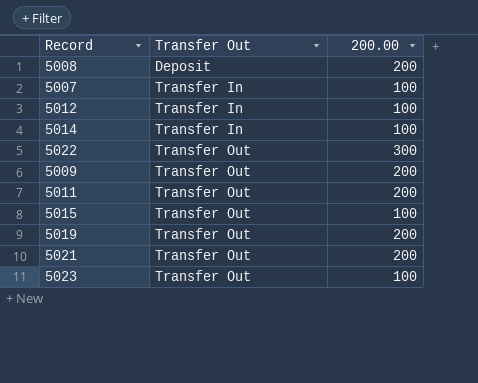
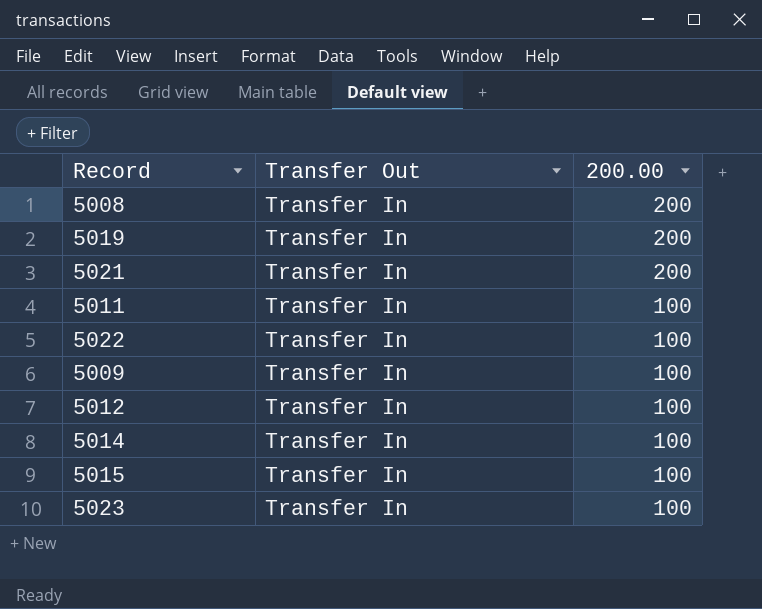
row order: Transfer Out ascending -> 200.00 descending
row 5007: Transfer In | 100 -> none
5008 | Transfer Out: Deposit -> Transfer In
5019 | Transfer Out: Transfer Out -> Transfer In
5021 | Transfer Out: Transfer Out -> Transfer In
5011 | Transfer Out: Transfer Out -> Transfer In
5011 | 200.00: 200 -> 100
5022 | Transfer Out: Transfer Out -> Transfer In
5022 | 200.00: 300 -> 100
5009 | Transfer Out: Transfer Out -> Transfer In
5009 | 200.00: 200 -> 100
5015 | Transfer Out: Transfer Out -> Transfer In
5023 | Transfer Out: Transfer Out -> Transfer In

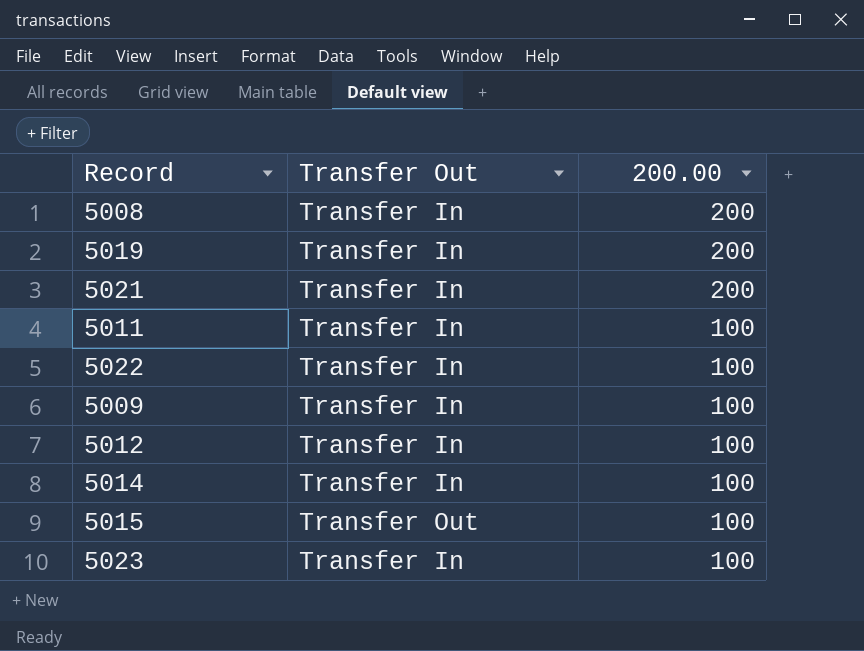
5015 | Transfer Out: Transfer In -> Transfer Out

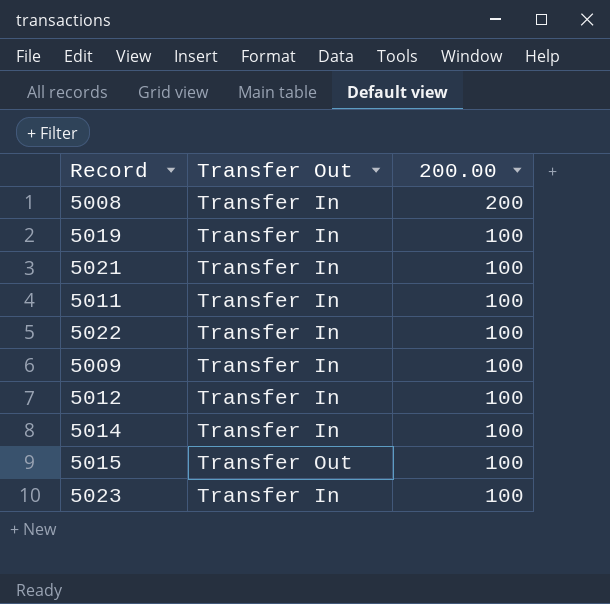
5019 | 200.00: 200 -> 100
5021 | 200.00: 200 -> 100

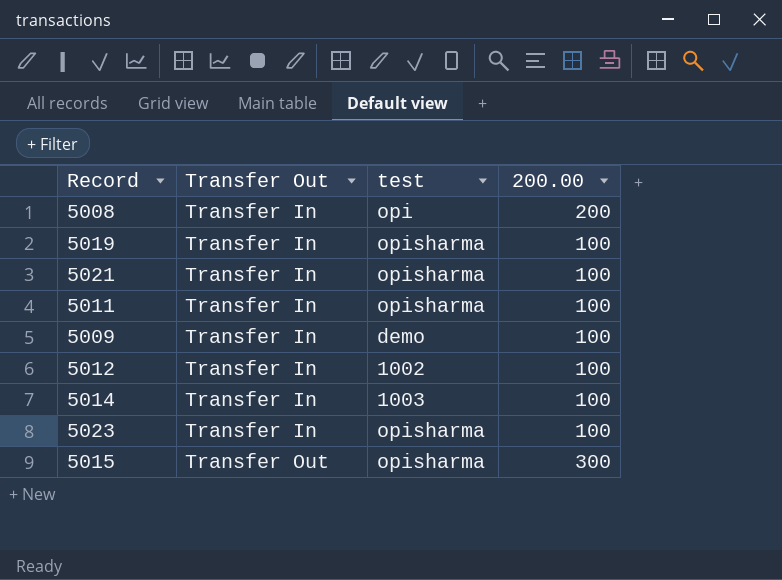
row order: 200.00 descending -> Transfer Out ascending
column test | position: none -> 3
row 5022: Transfer In | 100 -> none
5015 | 200.00: 100 -> 300

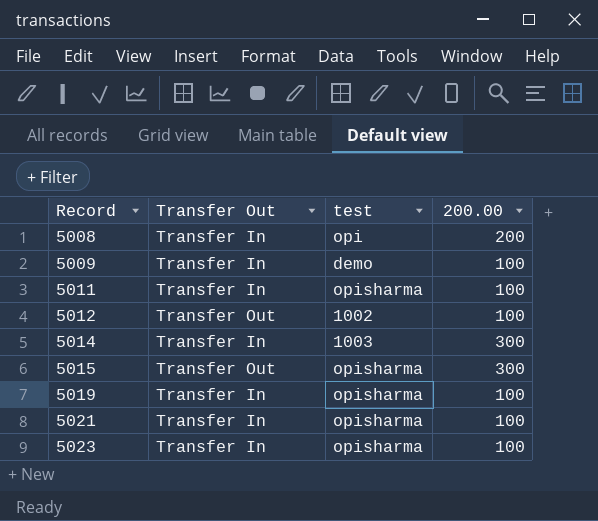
row order: Transfer Out ascending -> Record ascending
5012 | Transfer Out: Transfer In -> Transfer Out
5014 | 200.00: 100 -> 300

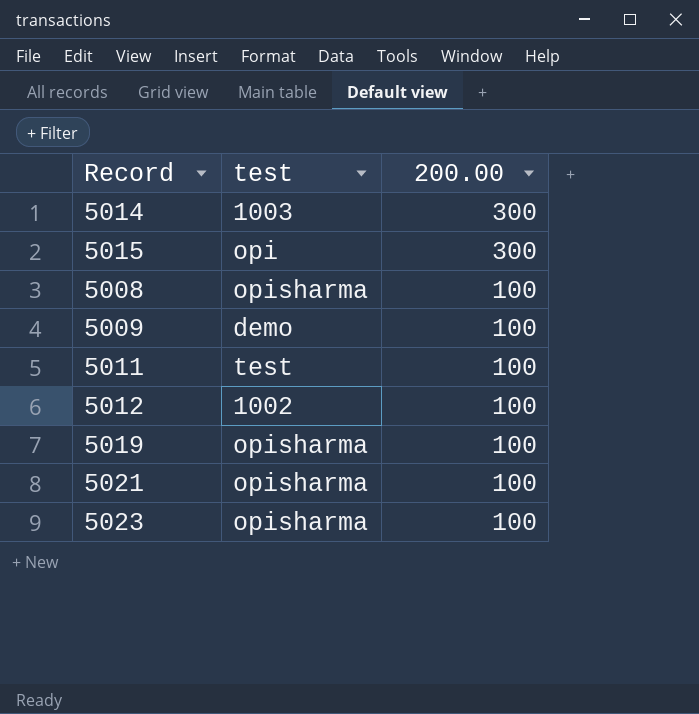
row order: Record ascending -> 200.00 descending
column Transfer Out | position: 2 -> none
5015 | test: opisharma -> opi
5008 | test: opi -> opisharma
5008 | 200.00: 200 -> 100
5011 | test: opisharma -> test

